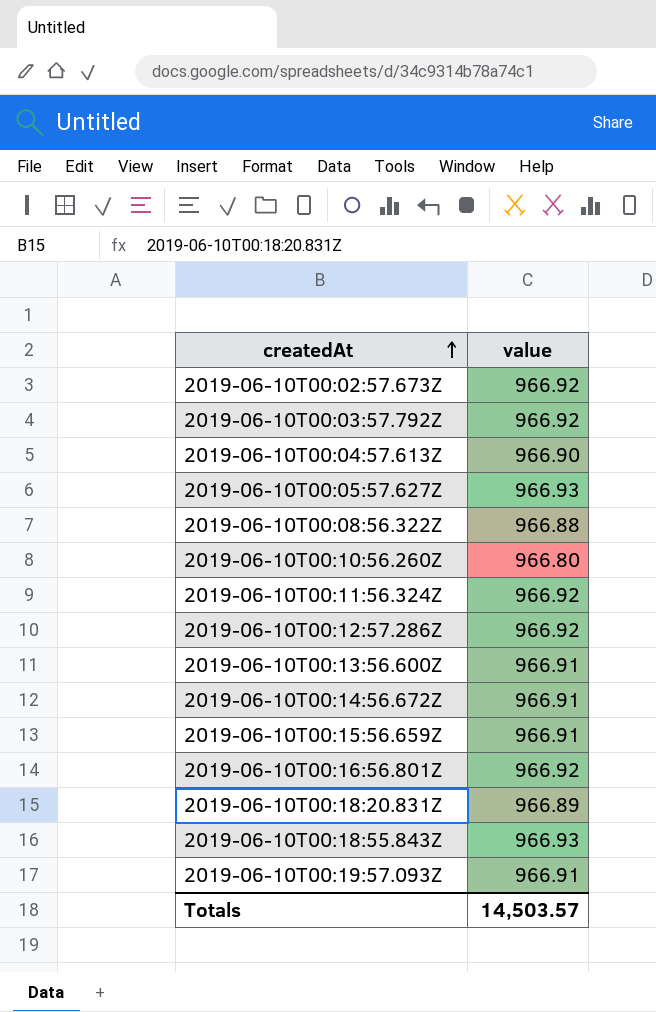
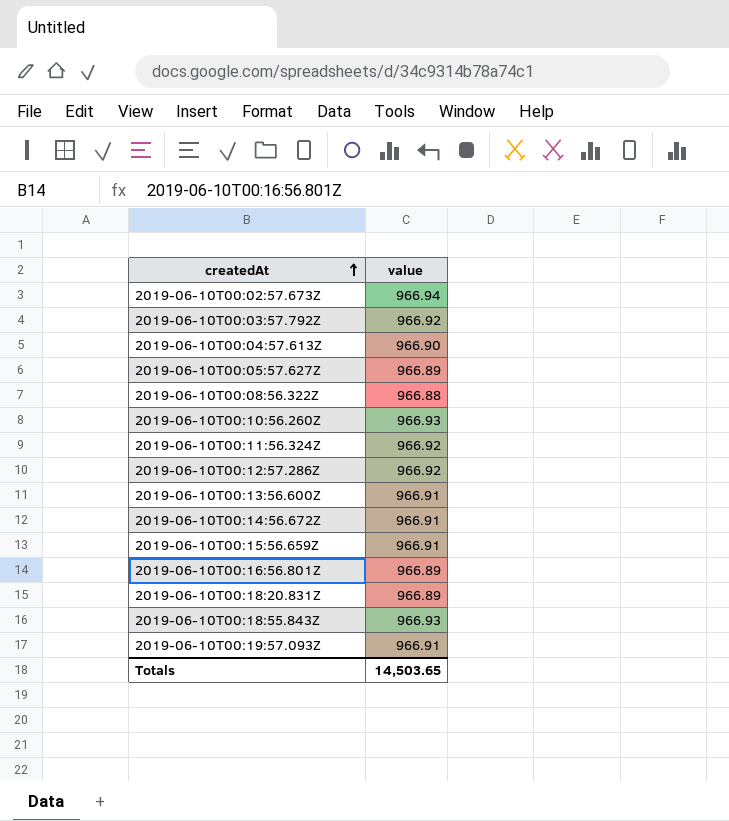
2019-06-10T00:02:57.673Z | value: 966.92 -> 966.94
2019-06-10T00:05:57.627Z | value: 966.93 -> 966.89
2019-06-10T00:10:56.260Z | value: 966.80 -> 966.93
2019-06-10T00:16:56.801Z | value: 966.92 -> 966.89
Totals | value: 14,503.57 -> 14,503.65

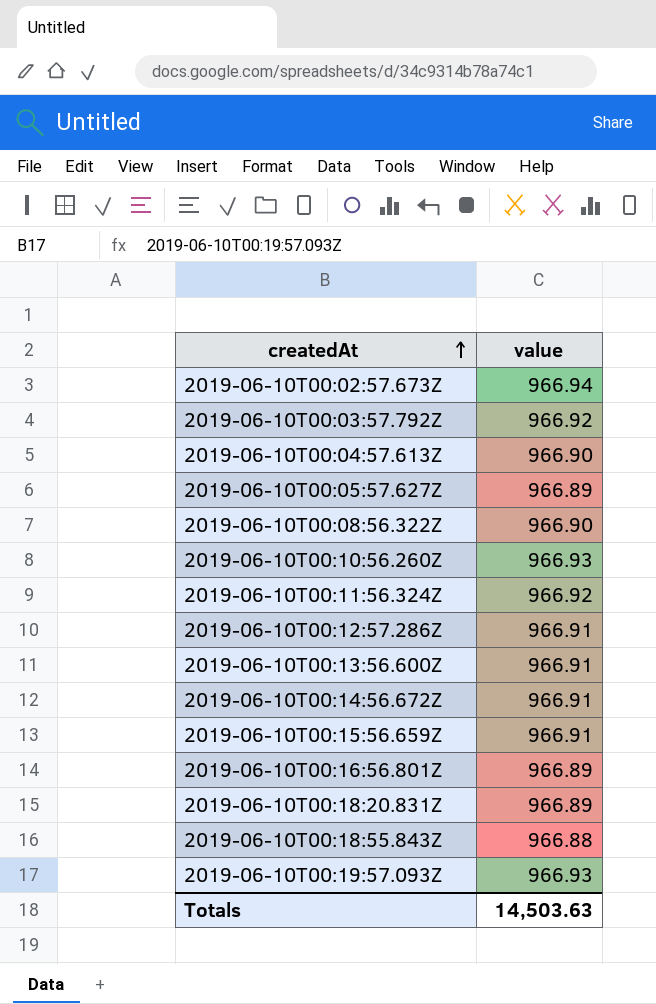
2019-06-10T00:08:56.322Z | value: 966.88 -> 966.90
2019-06-10T00:12:57.286Z | value: 966.92 -> 966.91
2019-06-10T00:18:55.843Z | value: 966.93 -> 966.88
2019-06-10T00:19:57.093Z | value: 966.91 -> 966.93
Totals | value: 14,503.65 -> 14,503.63

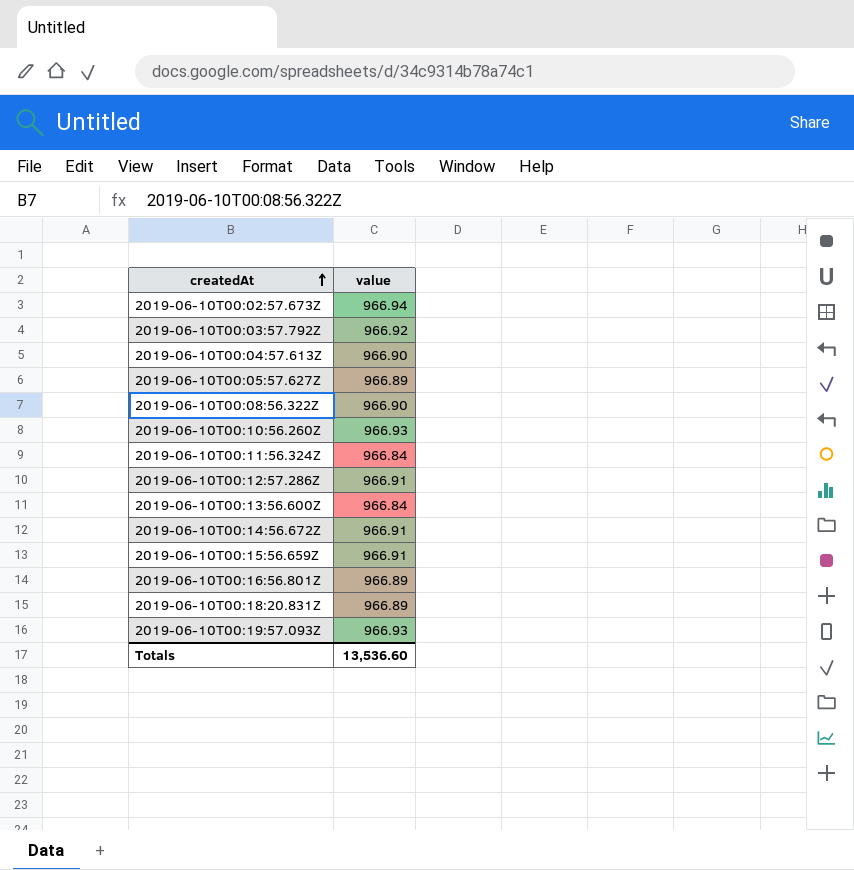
row 2019-06-10T00:18:55.843Z: 966.88 -> none
2019-06-10T00:11:56.324Z | value: 966.92 -> 966.84
2019-06-10T00:13:56.600Z | value: 966.91 -> 966.84
Totals | value: 14,503.63 -> 13,536.60

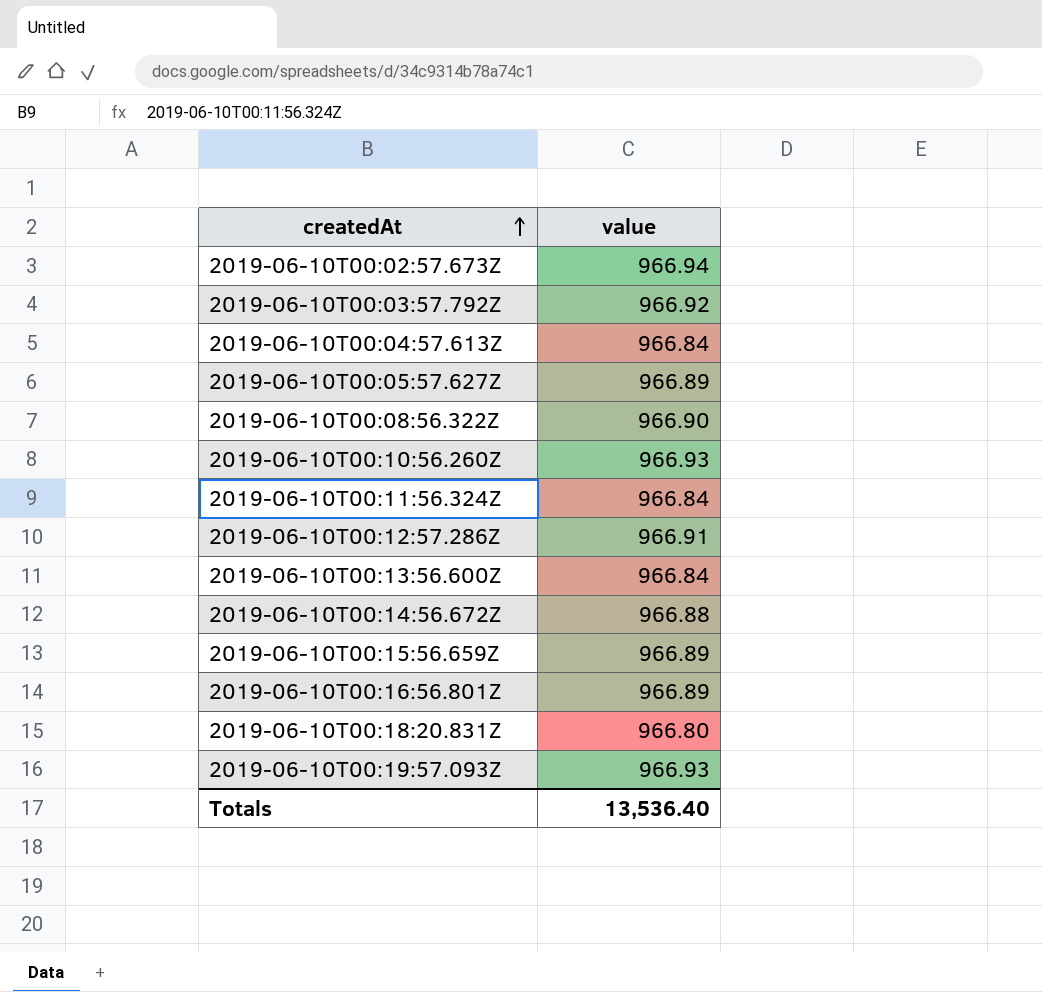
2019-06-10T00:04:57.613Z | value: 966.90 -> 966.84
2019-06-10T00:14:56.672Z | value: 966.91 -> 966.88
2019-06-10T00:15:56.659Z | value: 966.91 -> 966.89
2019-06-10T00:18:20.831Z | value: 966.89 -> 966.80
Totals | value: 13,536.60 -> 13,536.40

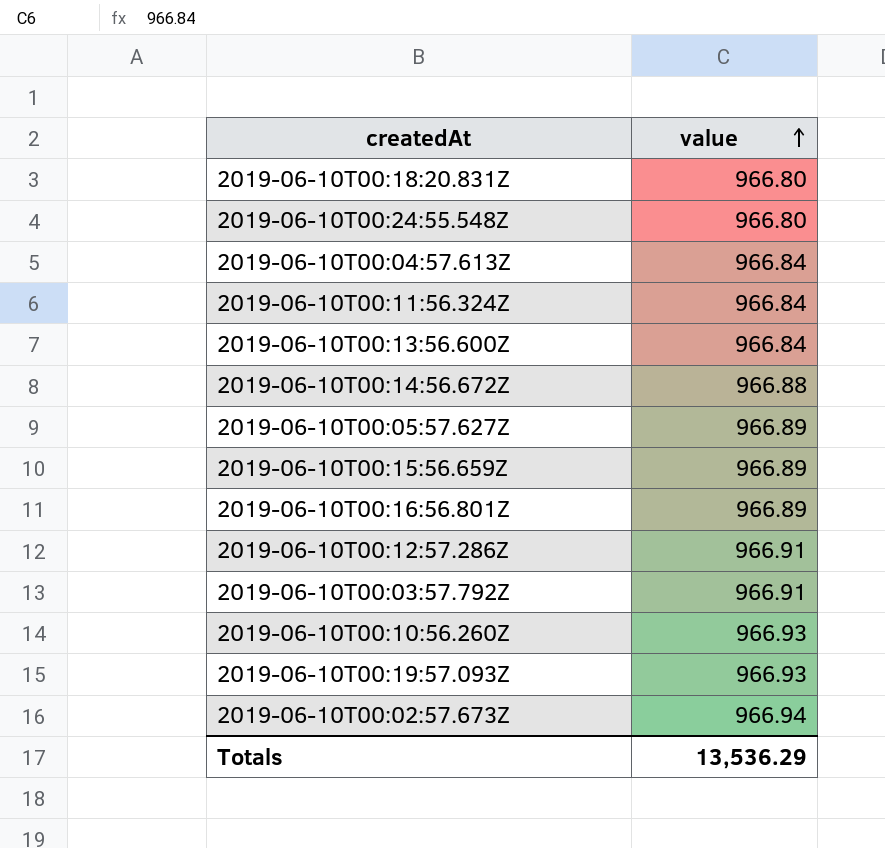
row order: createdAt ascending -> value ascending
row 2019-06-10T00:08:56.322Z: 966.90 -> none
row 2019-06-10T00:24:55.548Z: none -> 966.80
2019-06-10T00:03:57.792Z | value: 966.92 -> 966.91
Totals | value: 13,536.40 -> 13,536.29

